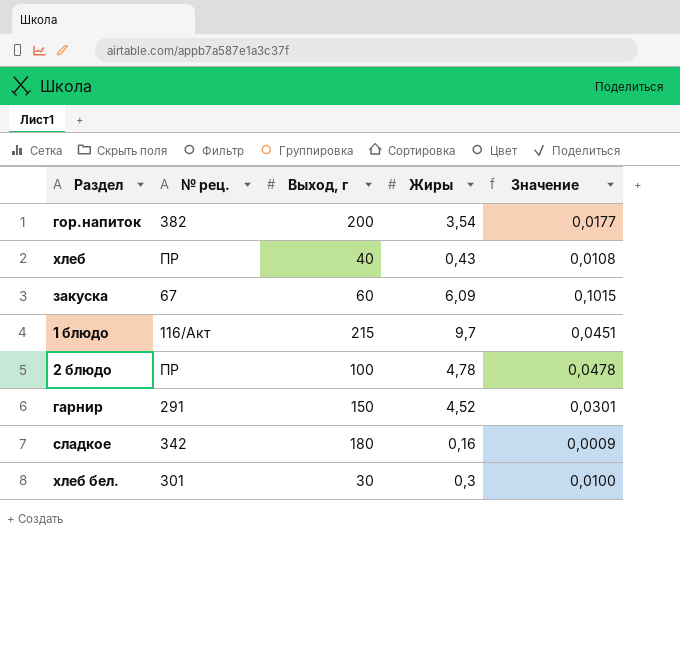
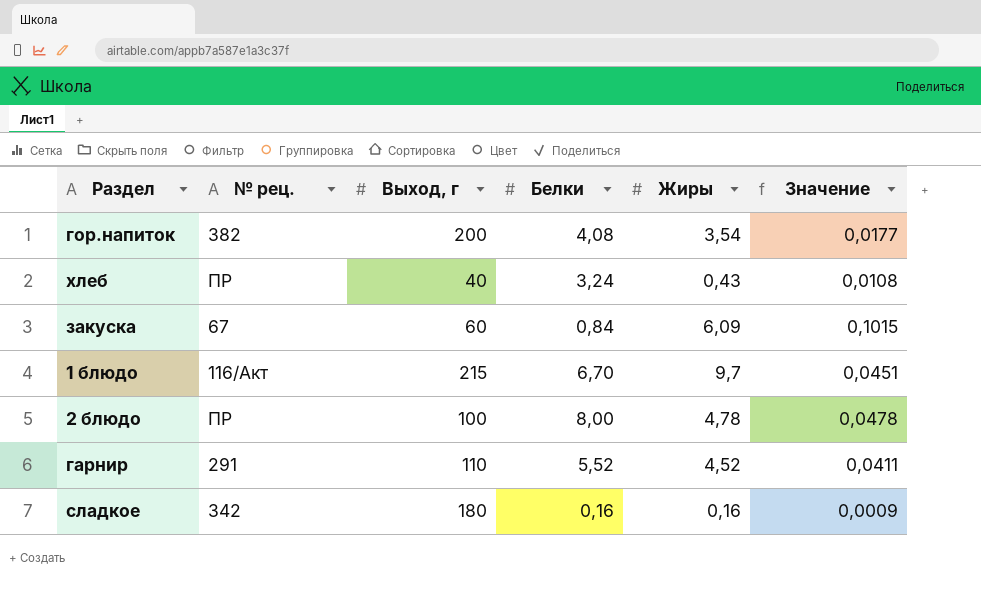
column Белки | position: none -> 4
row хлеб бел.: 301 | 30 | 0,3 | 0,0100 -> none
гарнир | Выход, г: 150 -> 110
гарнир | Значение: 0,0301 -> 0,0411

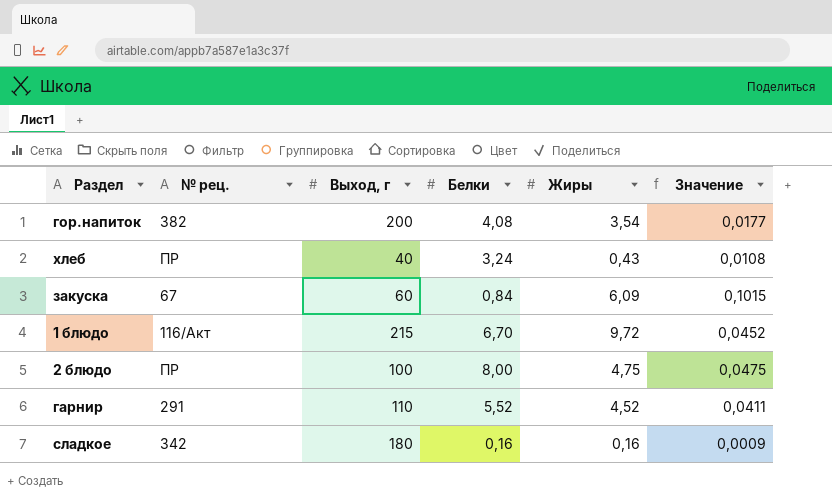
1 блюдо | Жиры: 9,7 -> 9,72
1 блюдо | Значение: 0,0451 -> 0,0452
2 блюдо | Жиры: 4,78 -> 4,75
2 блюдо | Значение: 0,0478 -> 0,0475

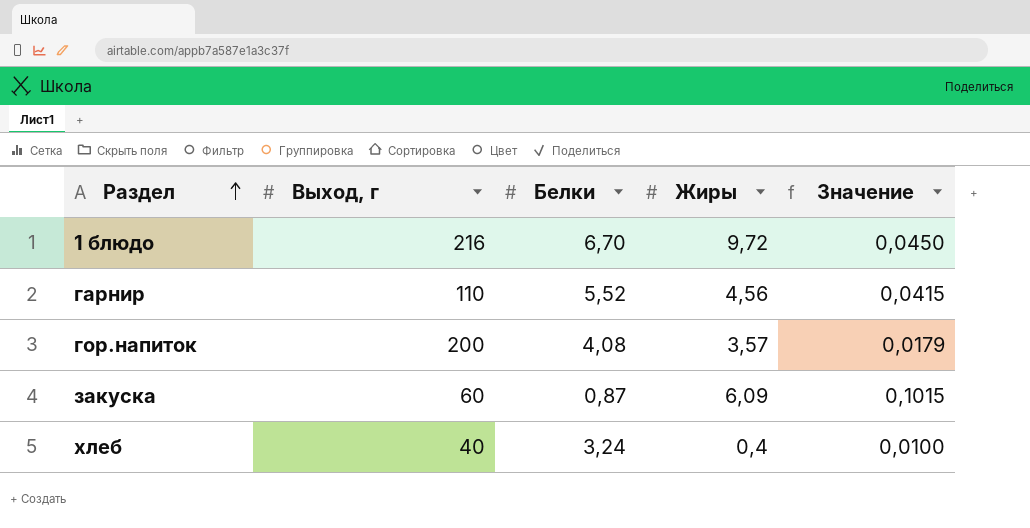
row order: none -> Раздел ascending
column № рец. | position: 2 -> none
row 2 блюдо: ПР | 100 | 8,00 | 4,75 | 0,0475 -> none
row сладкое: 342 | 180 | 0,16 | 0,16 | 0,0009 -> none
1 блюдо | Выход, г: 215 -> 216
1 блюдо | Значение: 0,0452 -> 0,0450
гарнир | Жиры: 4,52 -> 4,56
гарнир | Значение: 0,0411 -> 0,0415
гор.напиток | Жиры: 3,54 -> 3,57
гор.напиток | Значение: 0,0177 -> 0,0179
закуска | Белки: 0,84 -> 0,87
хлеб | Жиры: 0,43 -> 0,4
хлеб | Значение: 0,0108 -> 0,0100

